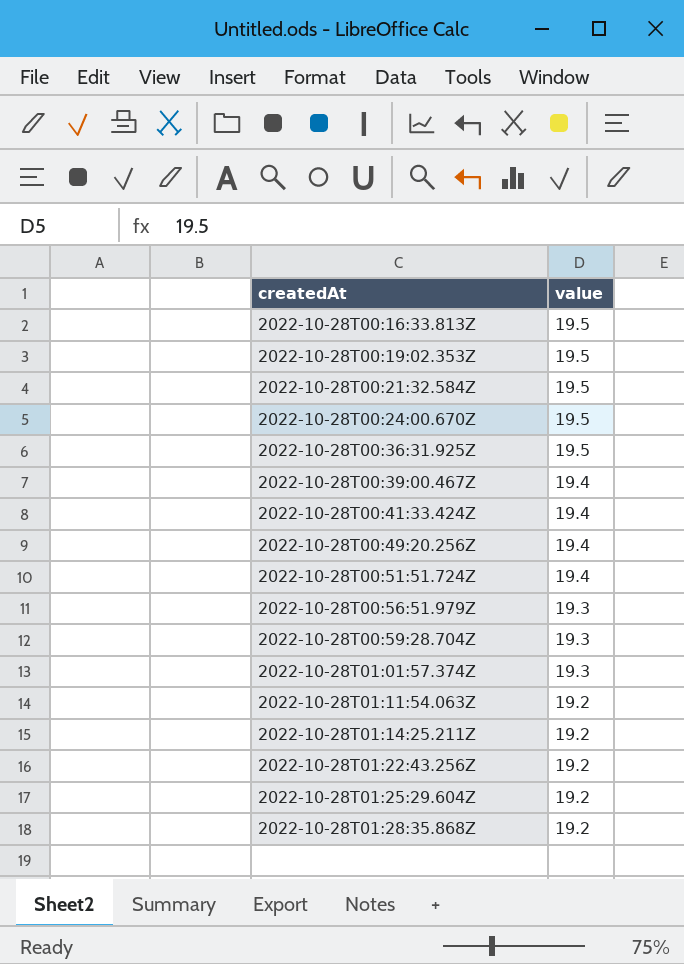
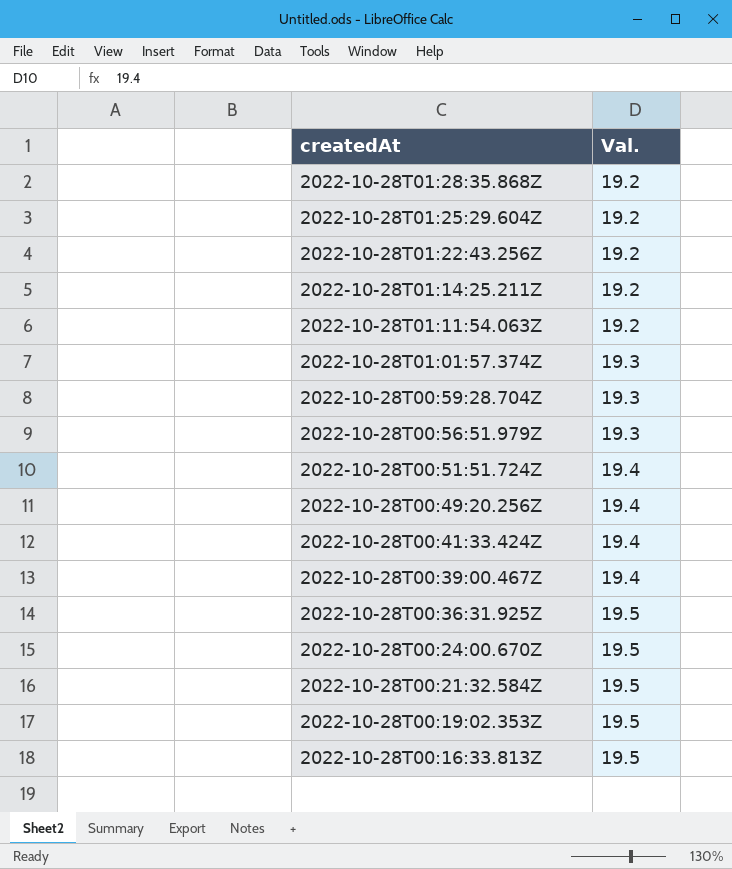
row order: createdAt ascending -> createdAt descending
column name: value -> Val.

